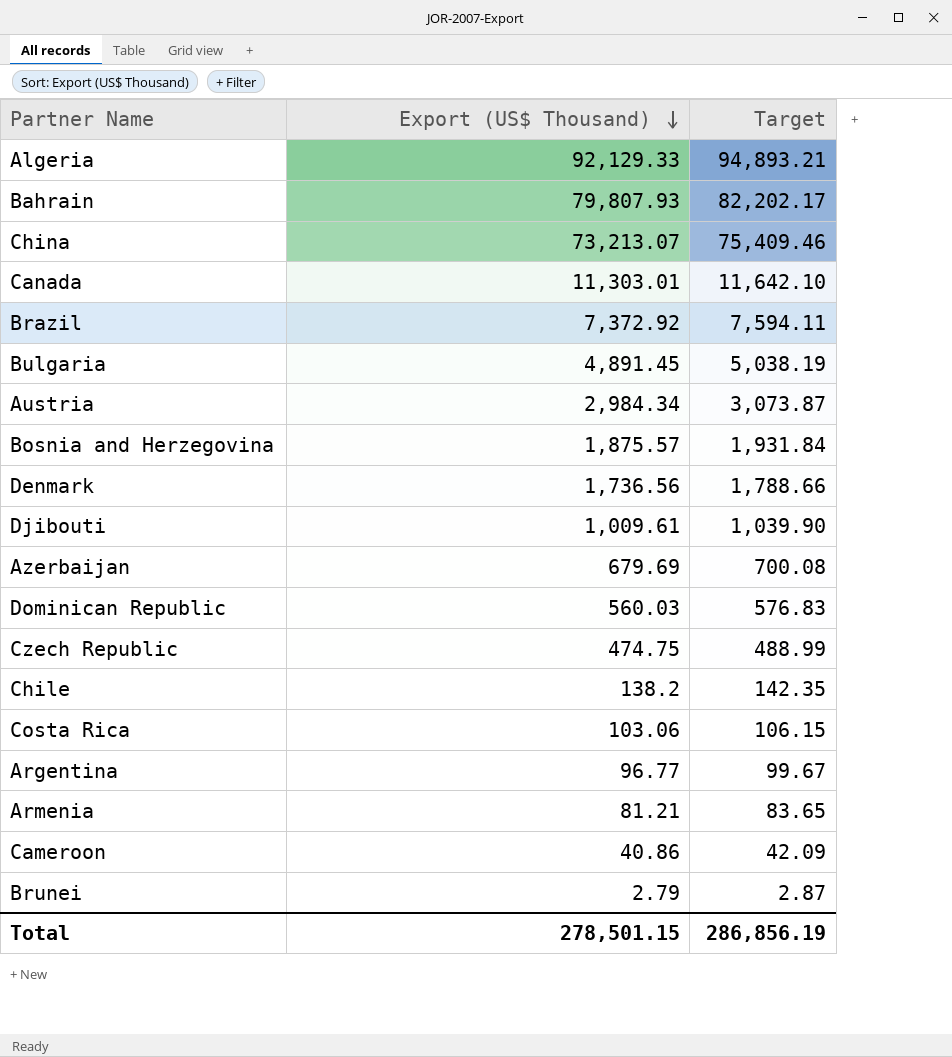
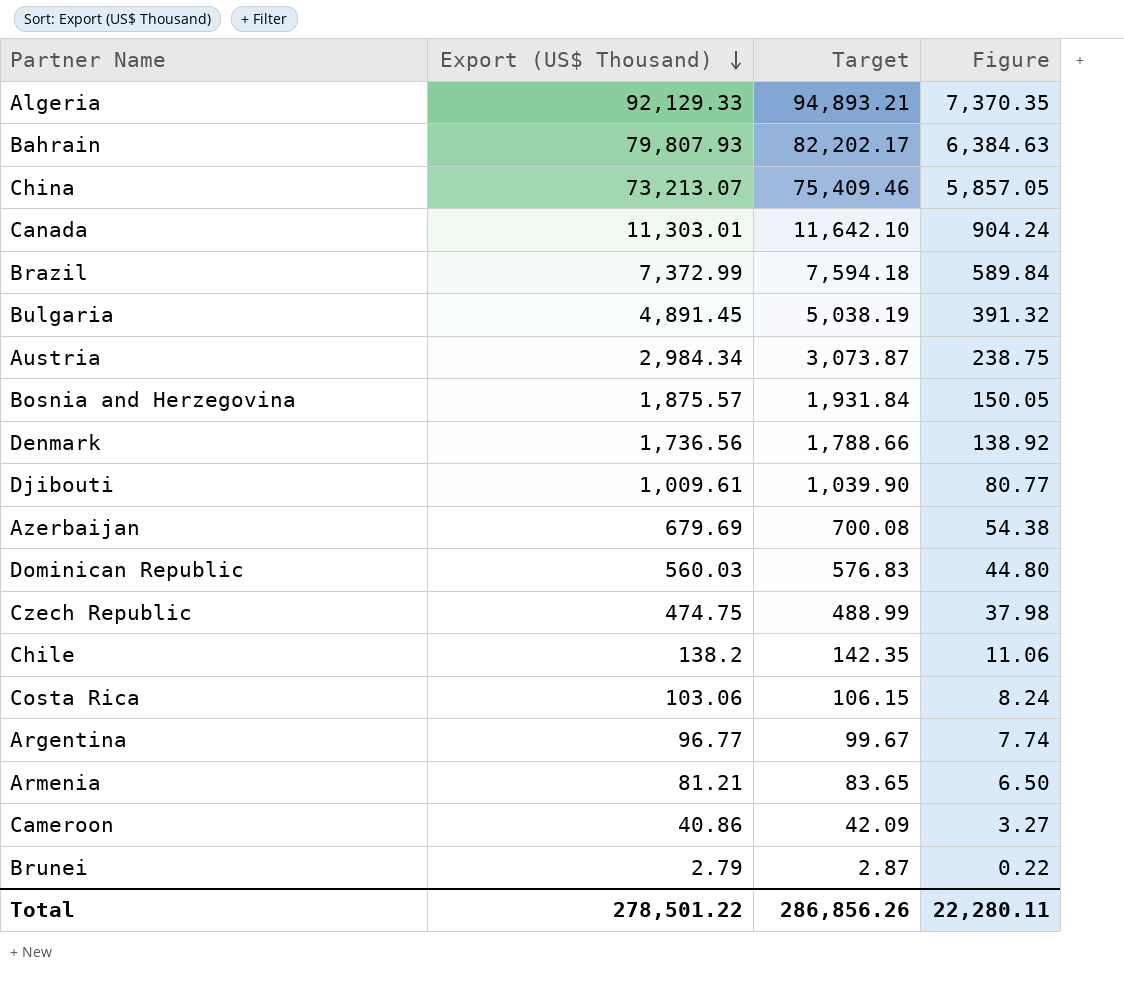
column Figure | formula: none -> [Export (US$ Thousand)] * 0.08
Brazil | Export (US$ Thousand): 7,372.92 -> 7,372.99
Brazil | Target: 7,594.11 -> 7,594.18
Total | Export (US$ Thousand): 278,501.15 -> 278,501.22
Total | Target: 286,856.19 -> 286,856.26

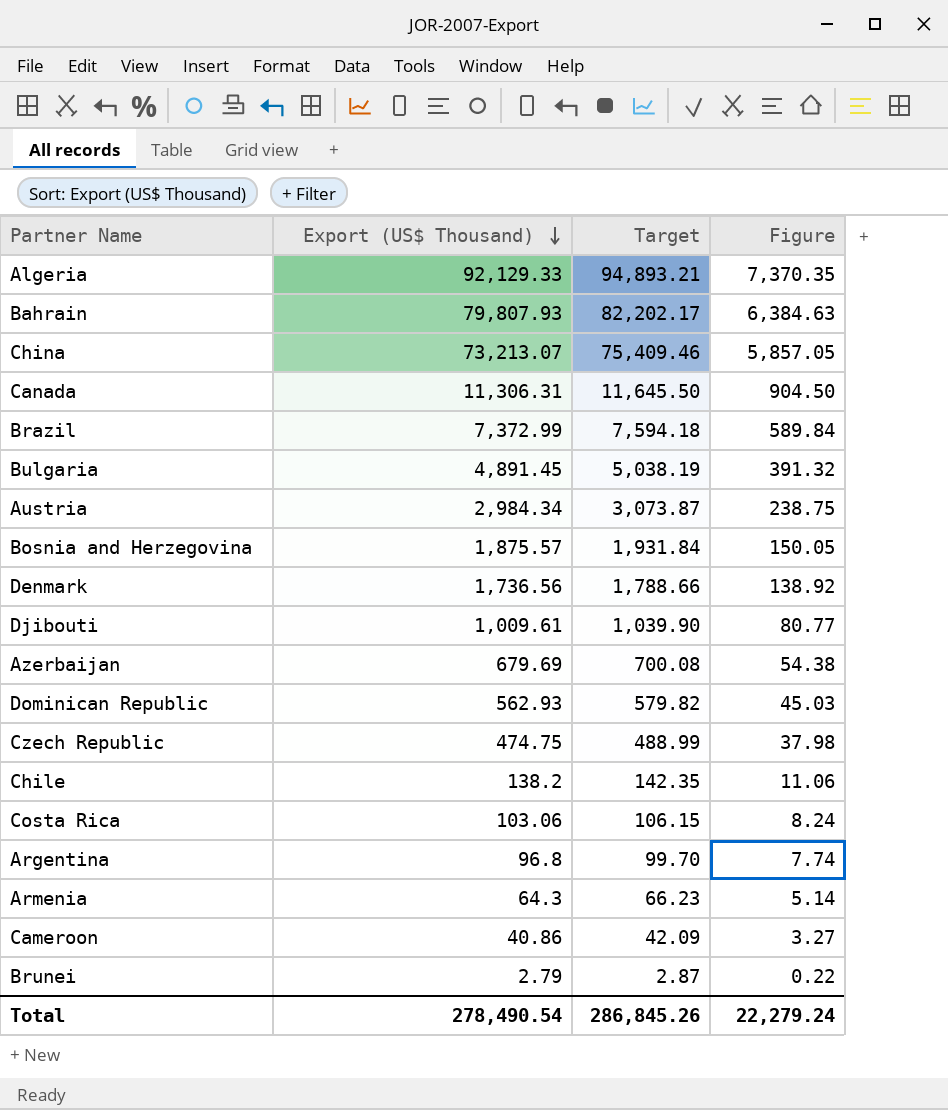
Canada | Export (US$ Thousand): 11,303.01 -> 11,306.31
Canada | Target: 11,642.10 -> 11,645.50
Canada | Figure: 904.24 -> 904.50
Dominican Republic | Export (US$ Thousand): 560.03 -> 562.93
Dominican Republic | Target: 576.83 -> 579.82
Dominican Republic | Figure: 44.80 -> 45.03
Argentina | Export (US$ Thousand): 96.77 -> 96.8
Argentina | Target: 99.67 -> 99.70
Armenia | Export (US$ Thousand): 81.21 -> 64.3
Armenia | Target: 83.65 -> 66.23
Armenia | Figure: 6.50 -> 5.14
Total | Export (US$ Thousand): 278,501.22 -> 278,490.54
Total | Target: 286,856.26 -> 286,845.26
Total | Figure: 22,280.11 -> 22,279.24

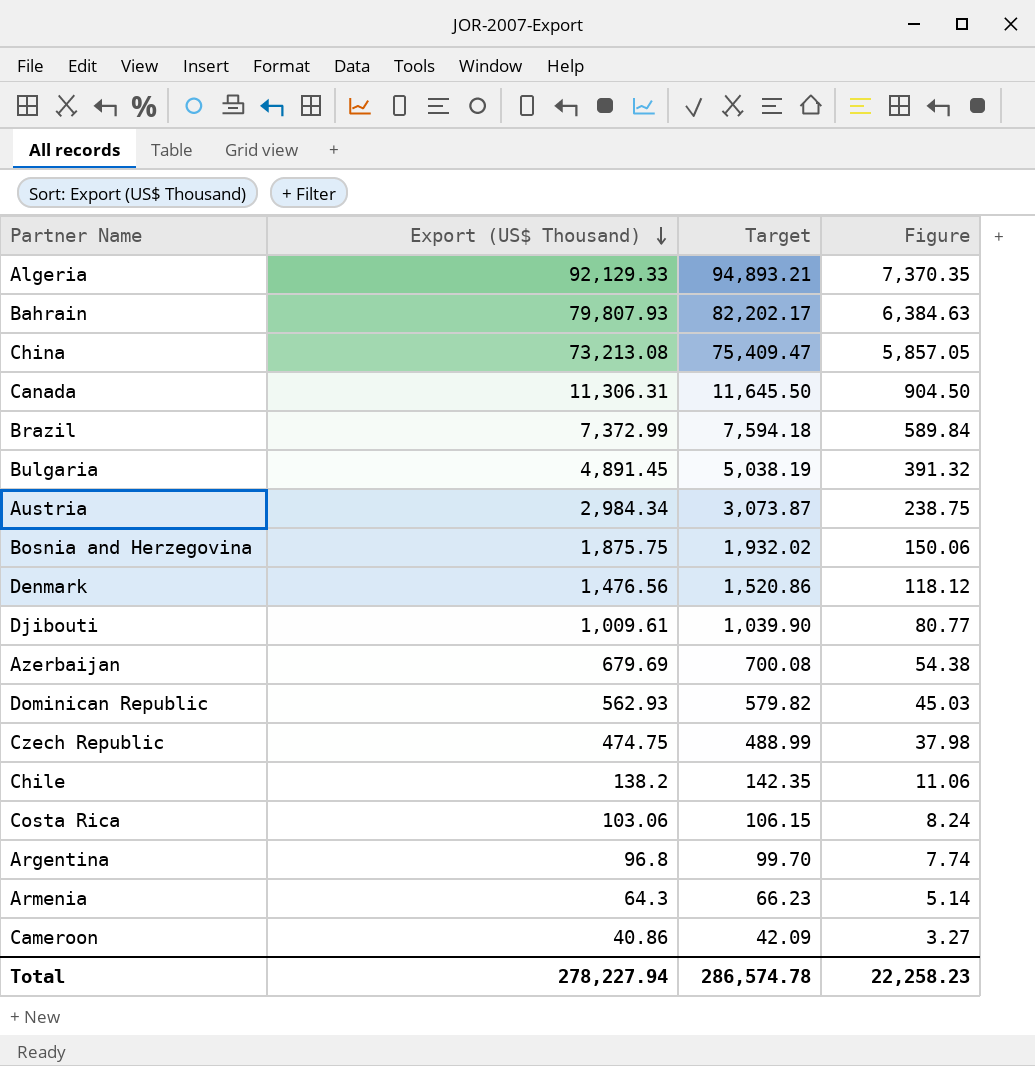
row Brunei: 2.79 | 2.87 | 0.22 -> none
China | Export (US$ Thousand): 73,213.07 -> 73,213.08
China | Target: 75,409.46 -> 75,409.47
Bosnia and Herzegovina | Export (US$ Thousand): 1,875.57 -> 1,875.75
Bosnia and Herzegovina | Target: 1,931.84 -> 1,932.02
Bosnia and Herzegovina | Figure: 150.05 -> 150.06
Denmark | Export (US$ Thousand): 1,736.56 -> 1,476.56
Denmark | Target: 1,788.66 -> 1,520.86
Denmark | Figure: 138.92 -> 118.12
Total | Export (US$ Thousand): 278,490.54 -> 278,227.94
Total | Target: 286,845.26 -> 286,574.78
Total | Figure: 22,279.24 -> 22,258.23

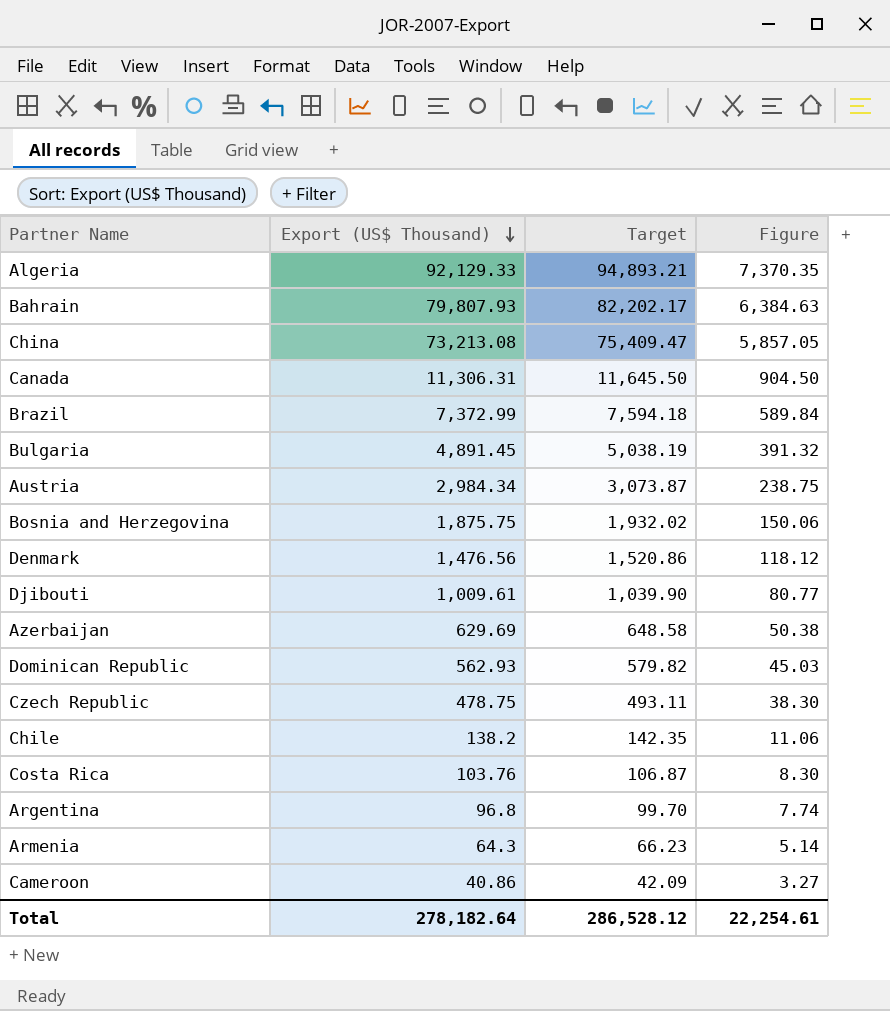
Azerbaijan | Export (US$ Thousand): 679.69 -> 629.69
Azerbaijan | Target: 700.08 -> 648.58
Azerbaijan | Figure: 54.38 -> 50.38
Czech Republic | Export (US$ Thousand): 474.75 -> 478.75
Czech Republic | Target: 488.99 -> 493.11
Czech Republic | Figure: 37.98 -> 38.30
Costa Rica | Export (US$ Thousand): 103.06 -> 103.76
Costa Rica | Target: 106.15 -> 106.87
Costa Rica | Figure: 8.24 -> 8.30
Total | Export (US$ Thousand): 278,227.94 -> 278,182.64
Total | Target: 286,574.78 -> 286,528.12
Total | Figure: 22,258.23 -> 22,254.61

